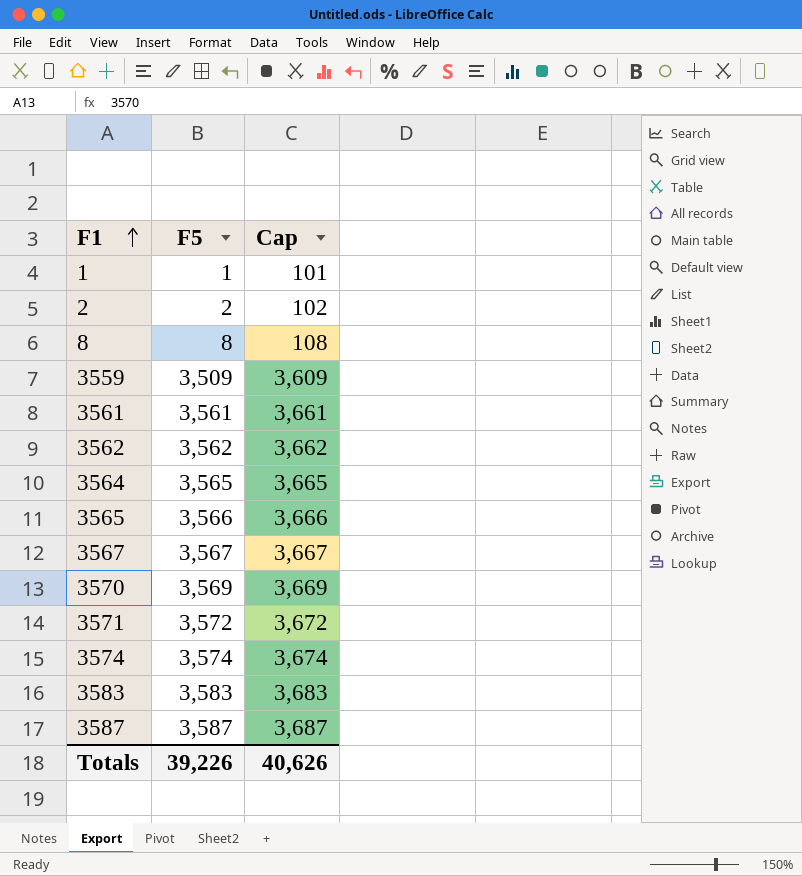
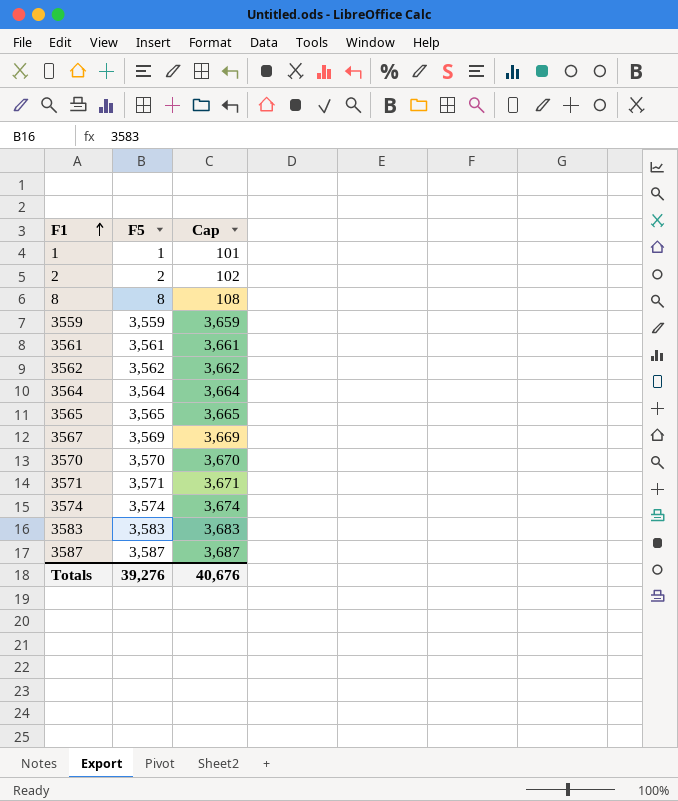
3559 | F5: 3,509 -> 3,559
3559 | Cap: 3,609 -> 3,659
3564 | F5: 3,565 -> 3,564
3564 | Cap: 3,665 -> 3,664
3565 | F5: 3,566 -> 3,565
3565 | Cap: 3,666 -> 3,665
3567 | F5: 3,567 -> 3,569
3567 | Cap: 3,667 -> 3,669
3570 | F5: 3,569 -> 3,570
3570 | Cap: 3,669 -> 3,670
3571 | F5: 3,572 -> 3,571
3571 | Cap: 3,672 -> 3,671
Totals | F5: 39,226 -> 39,276
Totals | Cap: 40,626 -> 40,676

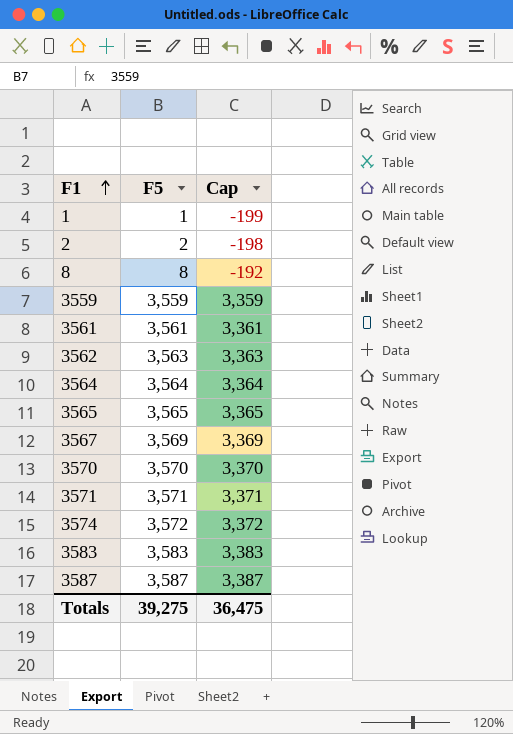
column Cap | formula: [F5] + 100 -> [F5] - 200
3562 | F5: 3,562 -> 3,563
3574 | F5: 3,574 -> 3,572
Totals | F5: 39,276 -> 39,275
Totals | Cap: 40,676 -> 36,475

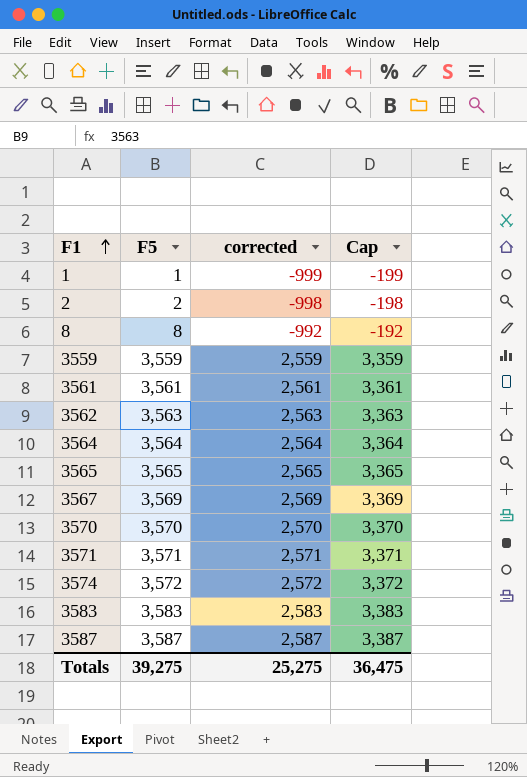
column corrected | formula: none -> [F5] - 1000

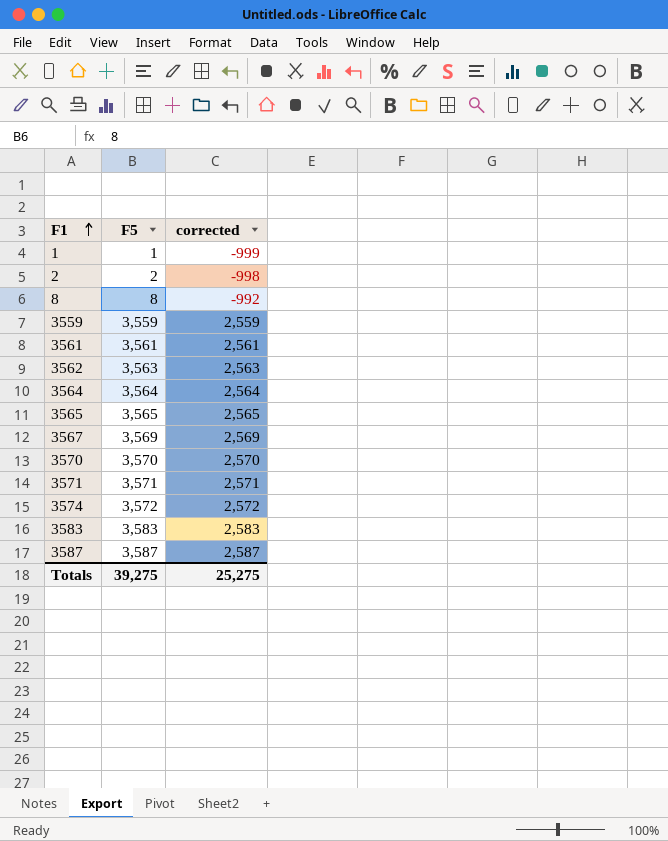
column Cap | formula: [F5] - 200 -> none

